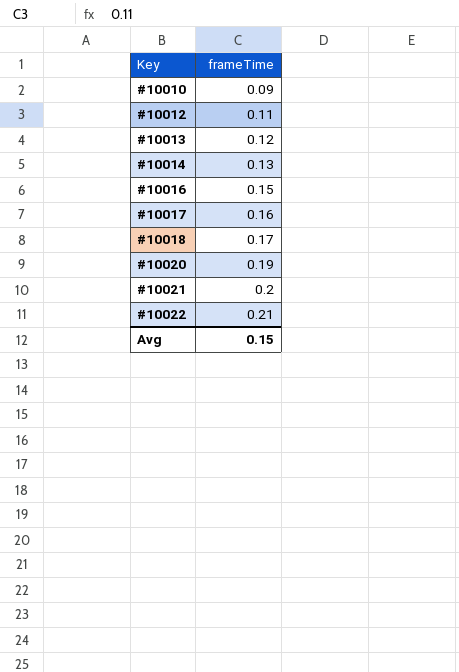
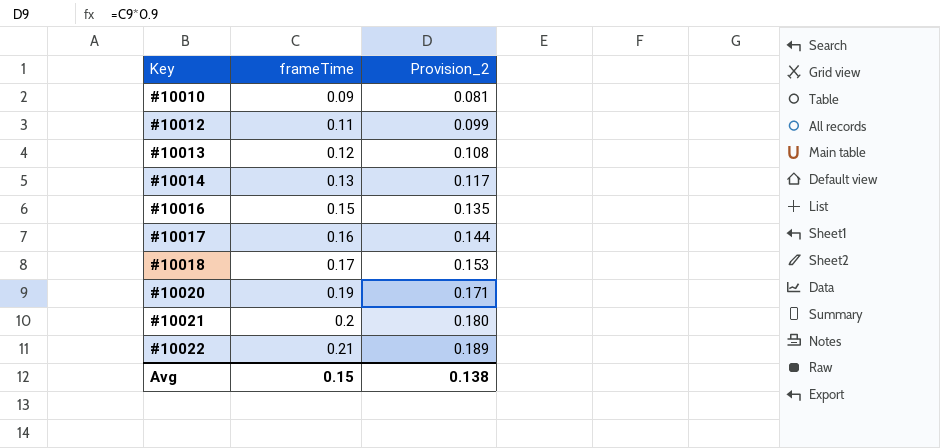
column Provision_2 | formula: none -> [frameTime] * 0.9

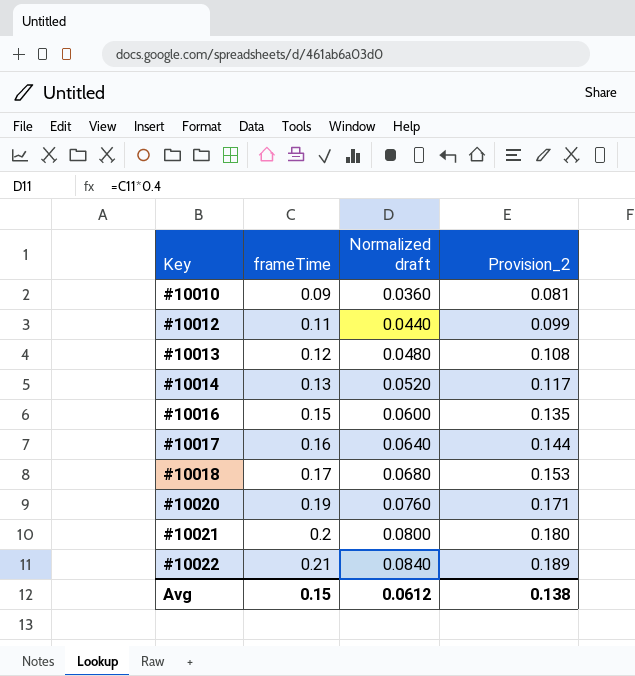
column Normalized draft | formula: none -> [frameTime] * 0.4

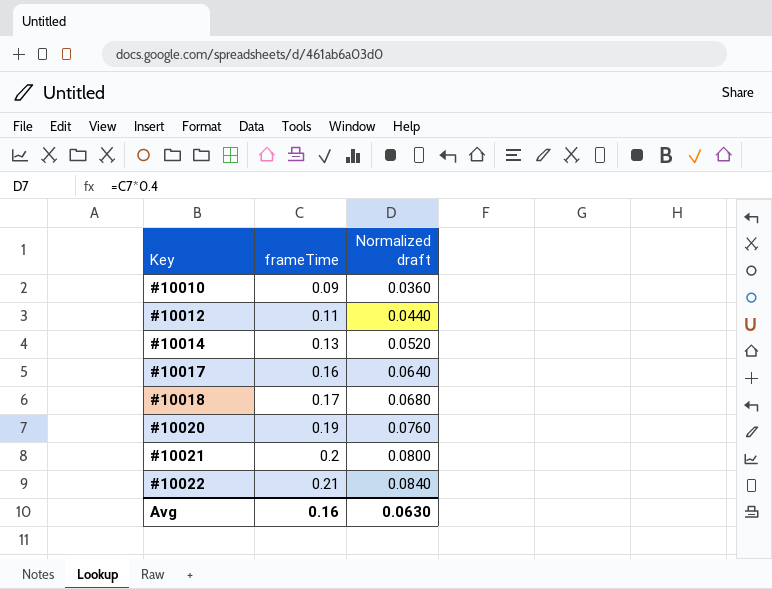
column Provision_2 | formula: [frameTime] * 0.9 -> none
row #10013: 0.12 | 0.0480 | 0.108 -> none
row #10016: 0.15 | 0.0600 | 0.135 -> none
Avg | frameTime: 0.15 -> 0.16
Avg | Normalized draft: 0.0612 -> 0.0630

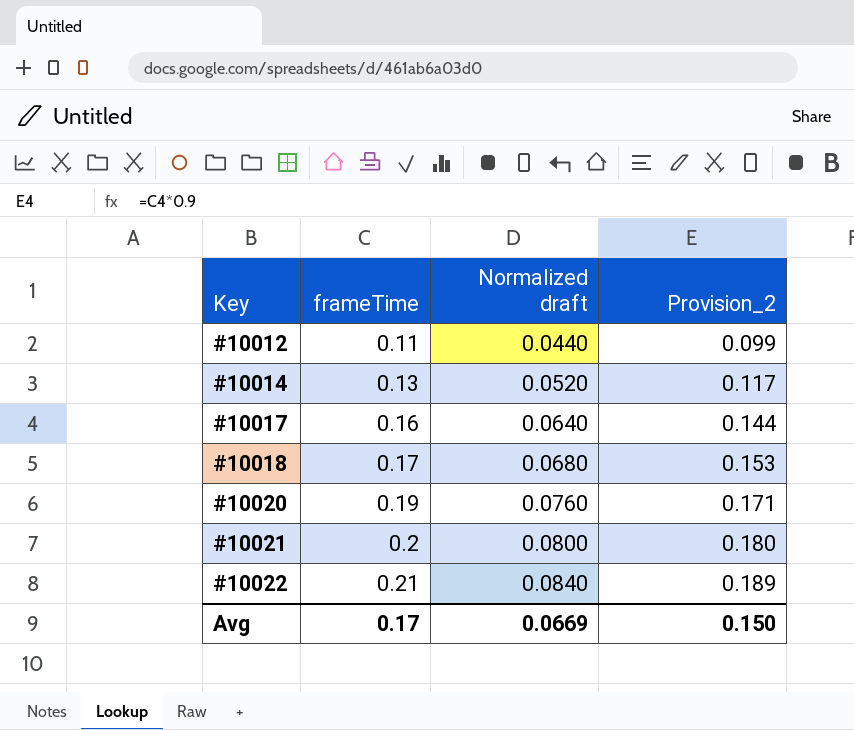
column Provision_2 | formula: none -> [frameTime] * 0.9
row #10010: 0.09 | 0.0360 -> none
Avg | frameTime: 0.16 -> 0.17
Avg | Normalized draft: 0.0630 -> 0.0669

